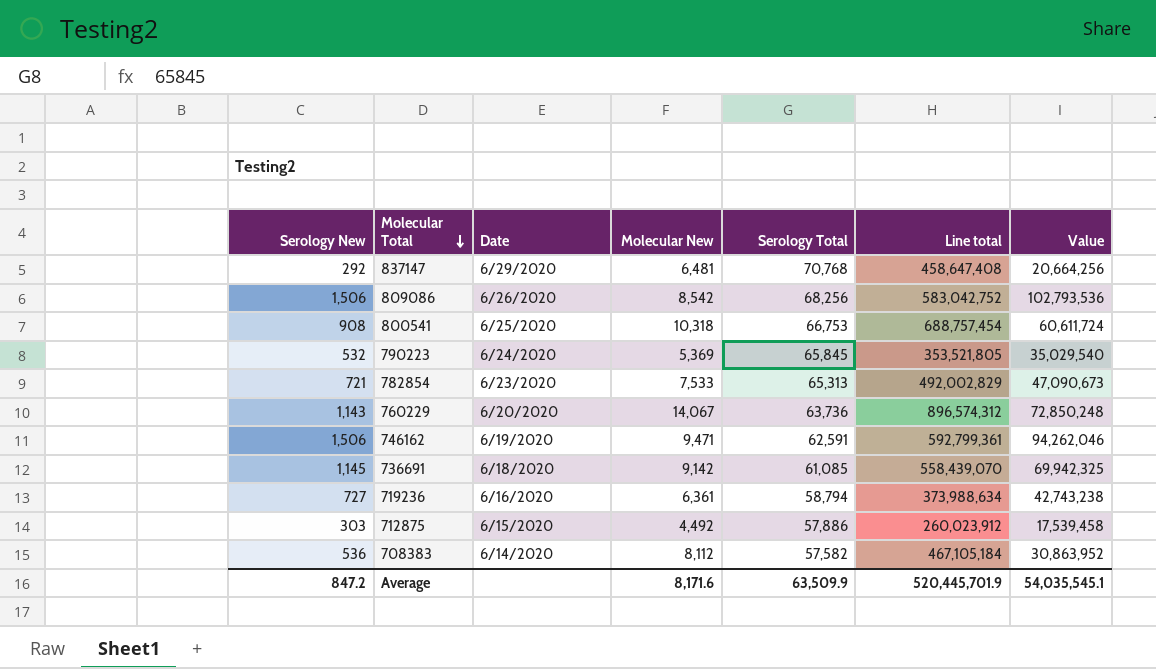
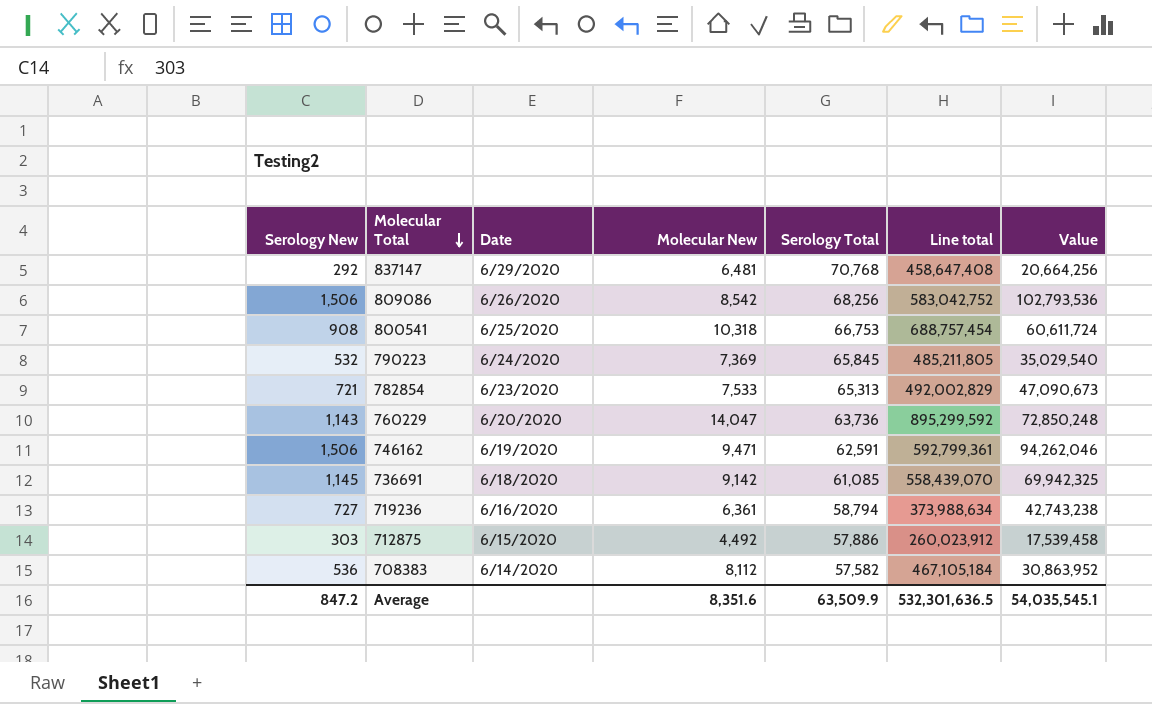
790223 | Molecular New: 5,369 -> 7,369
790223 | Line total: 353,521,805 -> 485,211,805
760229 | Molecular New: 14,067 -> 14,047
760229 | Line total: 896,574,312 -> 895,299,592
Average | Molecular New: 8,171.6 -> 8,351.6
Average | Line total: 520,445,701.9 -> 532,301,636.5

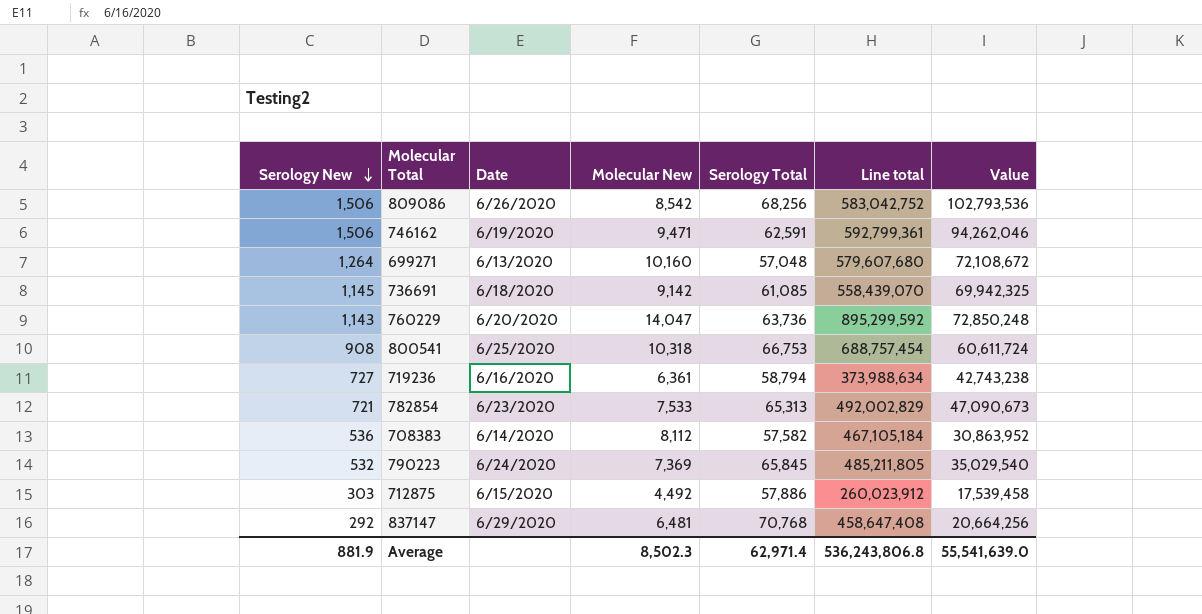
row order: Molecular Total descending -> Serology New descending
row 699271: none -> 1,264 | 6/13/2020 | 10,160 | 57,048 | 579,607,680 | 72,108,672
Average | Serology New: 847.2 -> 881.9
Average | Molecular New: 8,351.6 -> 8,502.3
Average | Serology Total: 63,509.9 -> 62,971.4
Average | Line total: 532,301,636.5 -> 536,243,806.8
Average | Value: 54,035,545.1 -> 55,541,639.0

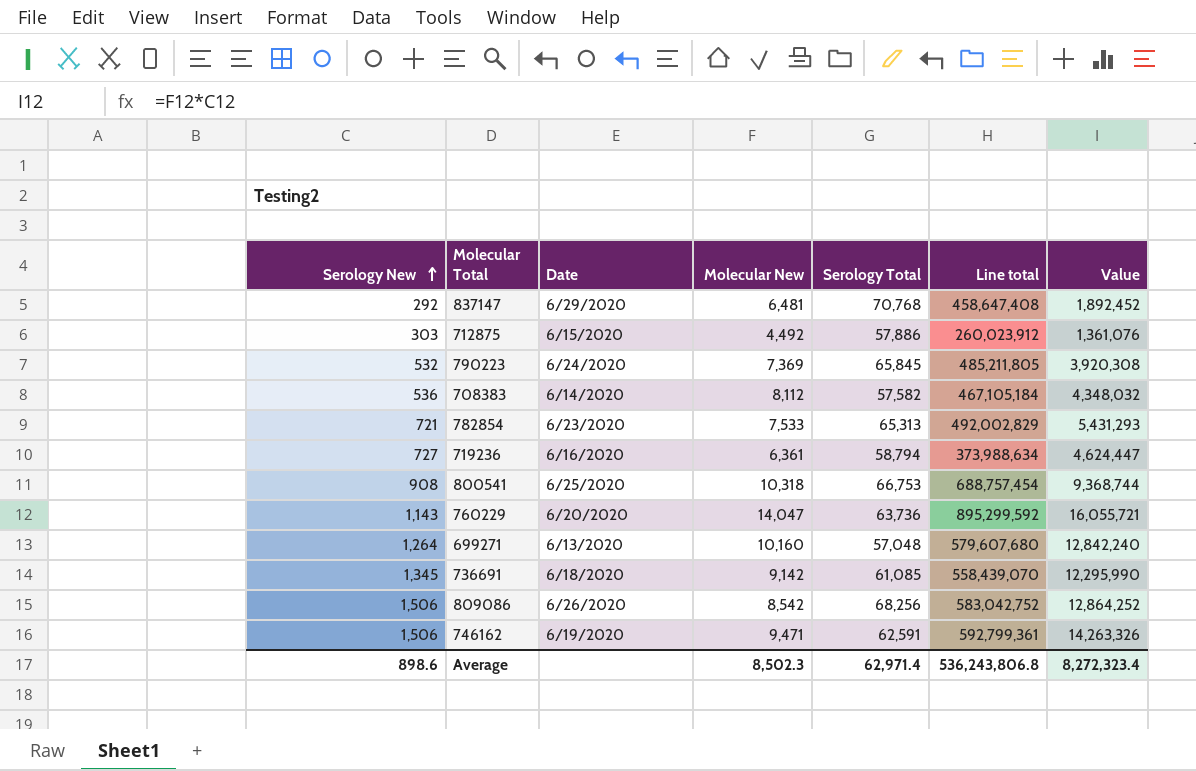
row order: Serology New descending -> Serology New ascending
column Value | formula: [Serology New] * [Serology Total] -> [Serology New] * [Molecular New]
736691 | Serology New: 1,145 -> 1,345
Average | Serology New: 881.9 -> 898.6
Average | Value: 55,541,639.0 -> 8,272,323.4

